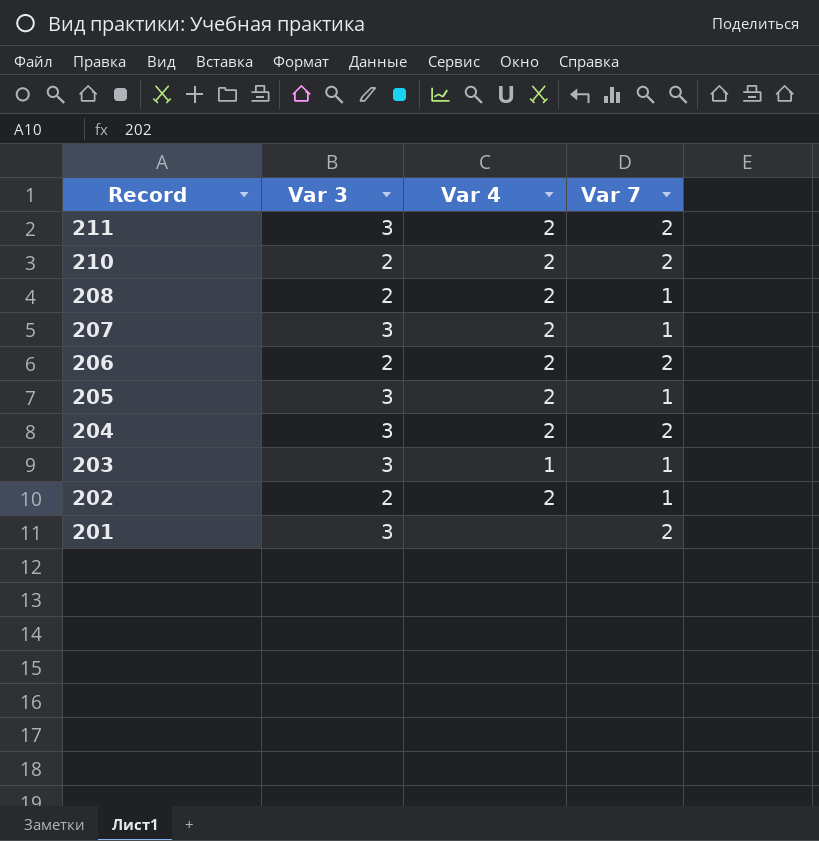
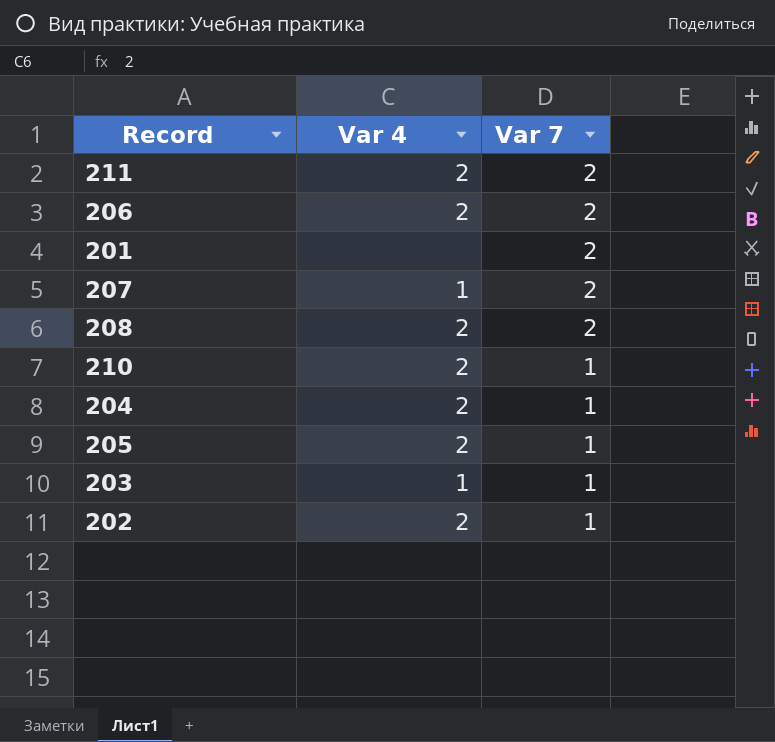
row order: Record descending -> Var 7 descending
column Var 3 | position: 2 -> none
207 | Var 4: 2 -> 1
207 | Var 7: 1 -> 2
208 | Var 7: 1 -> 2
210 | Var 7: 2 -> 1
204 | Var 7: 2 -> 1

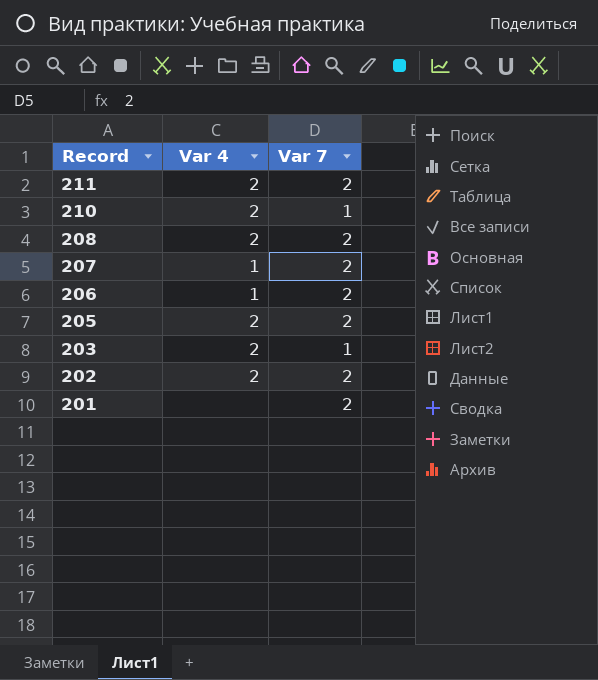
row order: Var 7 descending -> Record descending
row 204: 2 | 1 -> none
206 | Var 4: 2 -> 1
205 | Var 7: 1 -> 2
203 | Var 4: 1 -> 2
202 | Var 7: 1 -> 2

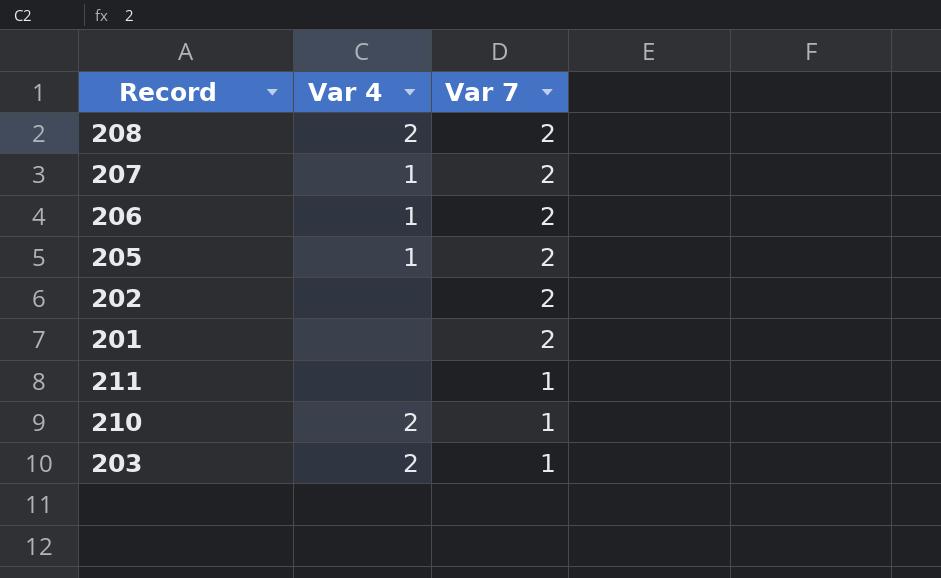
row order: Record descending -> Var 7 descending
205 | Var 4: 2 -> 1
202 | Var 4: 2 -> none
211 | Var 4: 2 -> none
211 | Var 7: 2 -> 1

